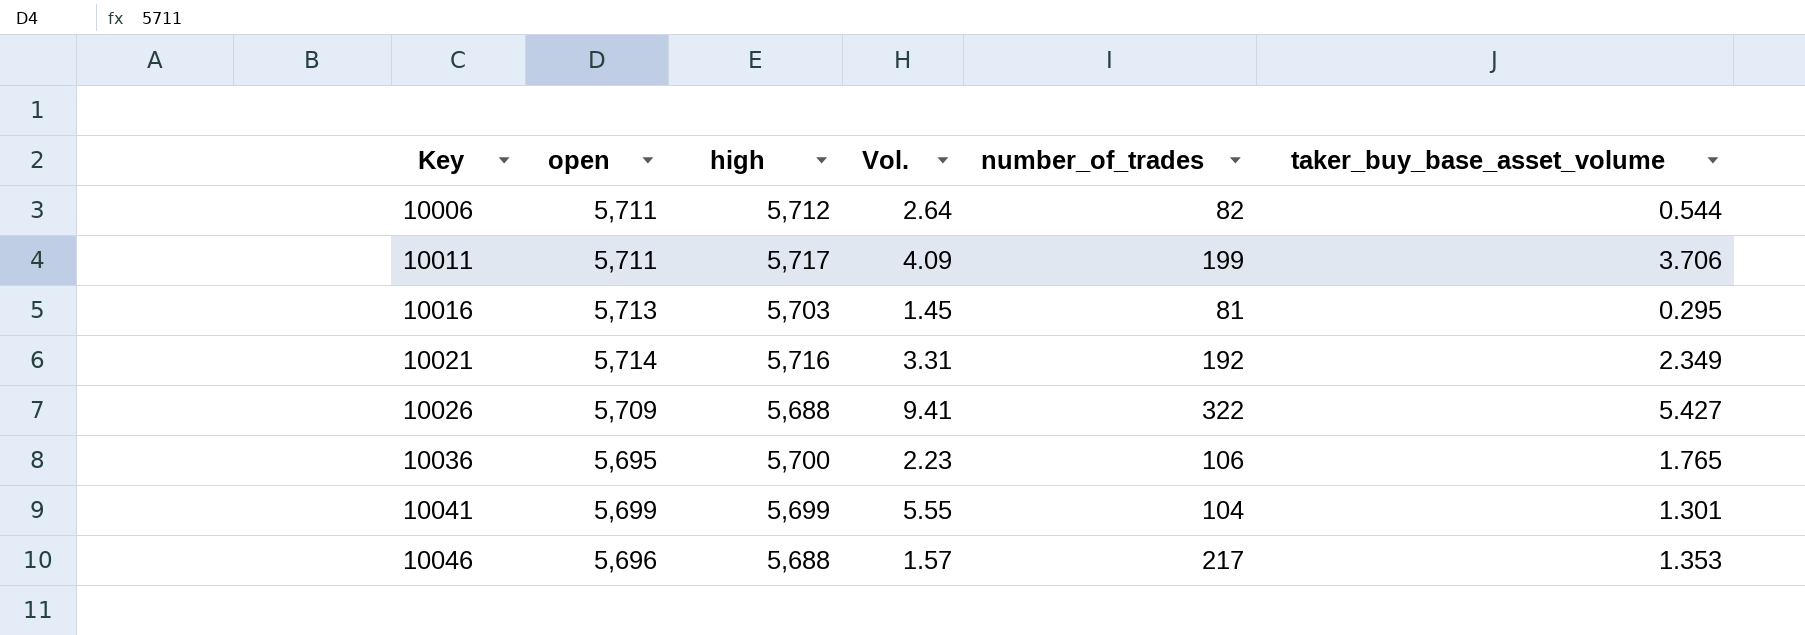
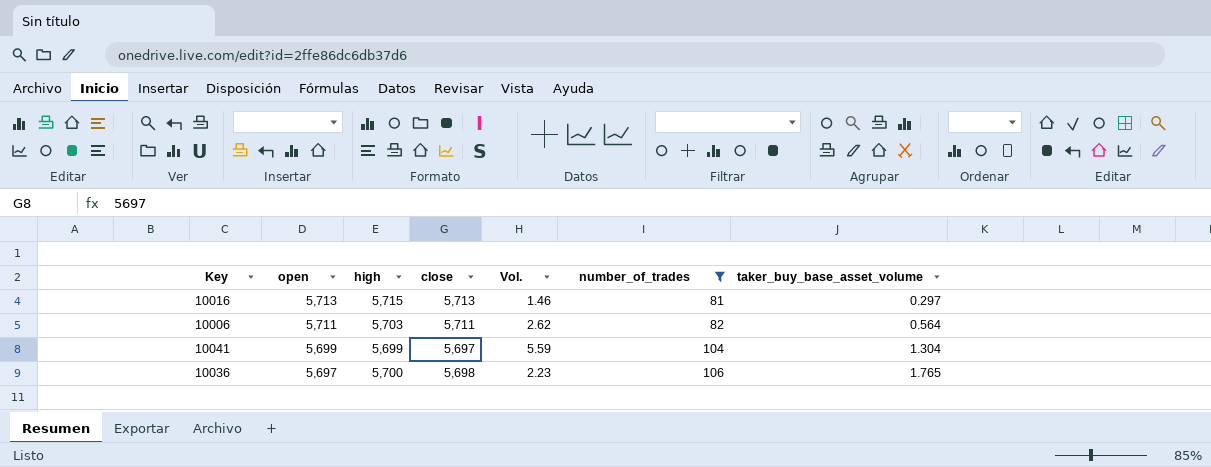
filter: none -> number_of_trades <= 106
row order: Key ascending -> open descending
column close | position: none -> 4
10016 | high: 5,703 -> 5,715
10016 | Vol.: 1.45 -> 1.46
10016 | taker_buy_base_asset_volume: 0.295 -> 0.297
10006 | high: 5,712 -> 5,703
10006 | Vol.: 2.64 -> 2.62
10006 | taker_buy_base_asset_volume: 0.544 -> 0.564
10041 | Vol.: 5.55 -> 5.59
10041 | taker_buy_base_asset_volume: 1.301 -> 1.304
10036 | open: 5,695 -> 5,697

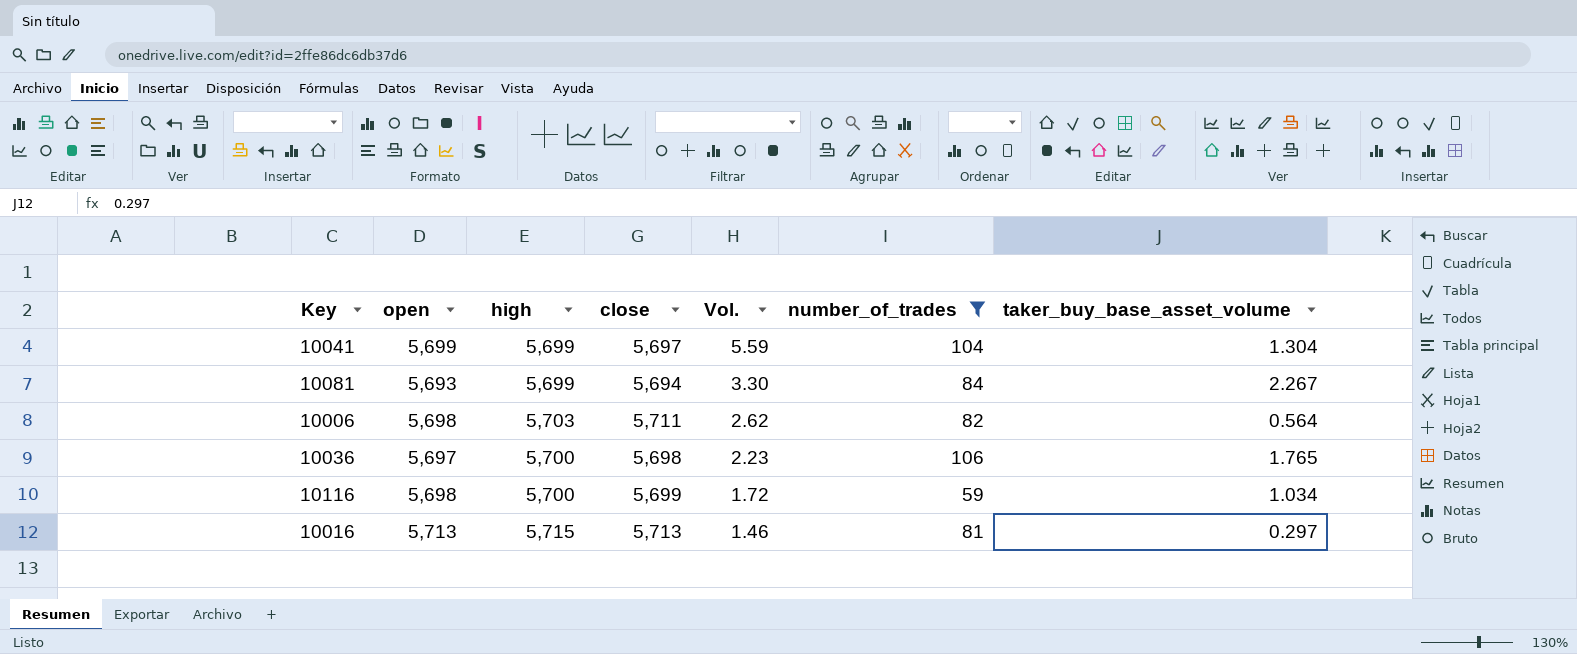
row order: open descending -> Vol. descending
row 10081: none -> 5,693 | 5,699 | 5,694 | 3.30 | 84 | 2.267
10006 | open: 5,711 -> 5,698
row 10116: none -> 5,698 | 5,700 | 5,699 | 1.72 | 59 | 1.034

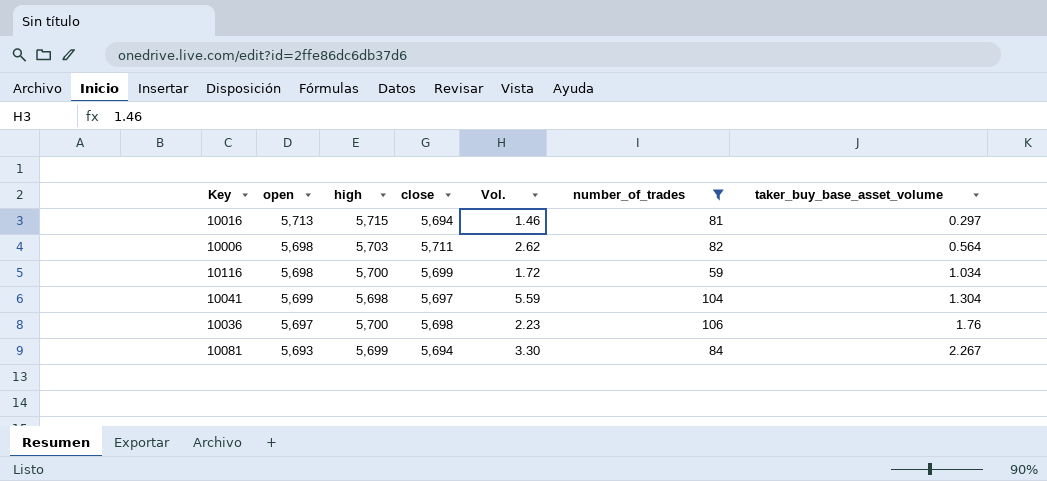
row order: Vol. descending -> taker_buy_base_asset_volume ascending
10016 | close: 5,713 -> 5,694
10041 | high: 5,699 -> 5,698
10036 | taker_buy_base_asset_volume: 1.765 -> 1.76

